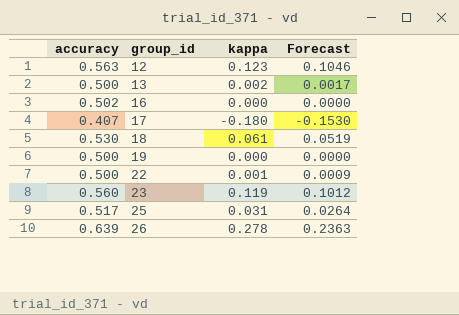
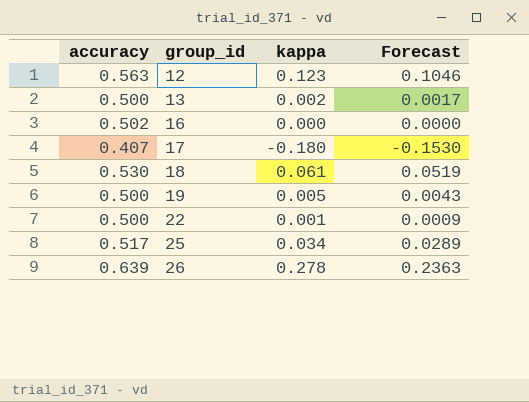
row 23: 0.560 | 0.119 | 0.1012 -> none
19 | kappa: 0.000 -> 0.005
19 | Forecast: 0.0000 -> 0.0043
25 | kappa: 0.031 -> 0.034
25 | Forecast: 0.0264 -> 0.0289

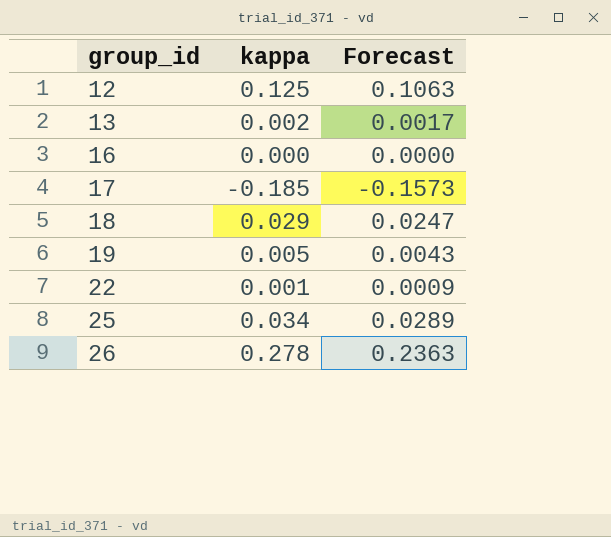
column accuracy | position: 1 -> none
12 | kappa: 0.123 -> 0.125
12 | Forecast: 0.1046 -> 0.1063
17 | kappa: -0.180 -> -0.185
17 | Forecast: -0.1530 -> -0.1573
18 | kappa: 0.061 -> 0.029
18 | Forecast: 0.0519 -> 0.0247

